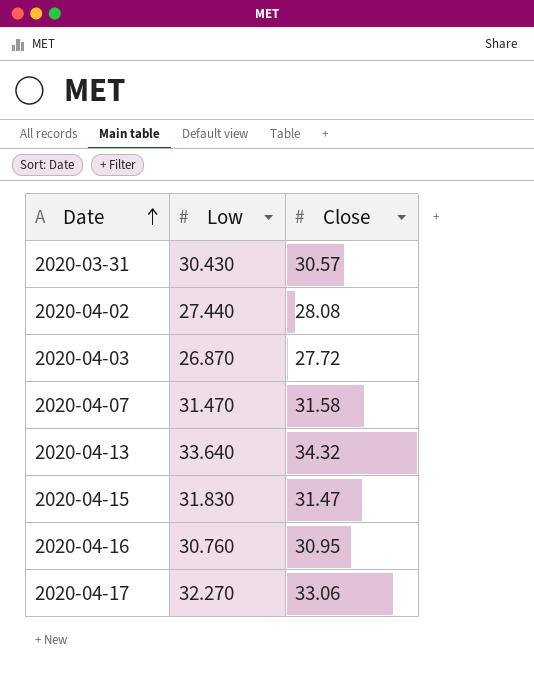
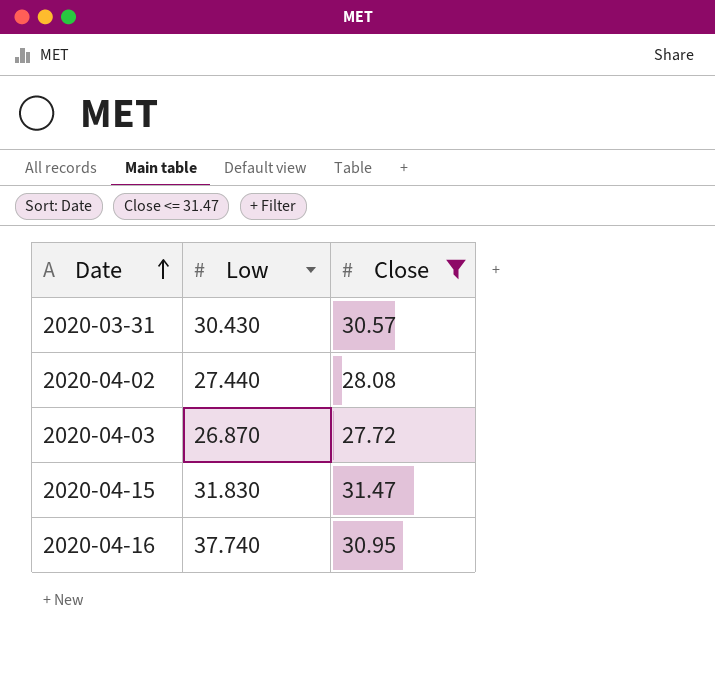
filter: none -> Close <= 31.47
2020-04-16 | Low: 30.760 -> 37.740

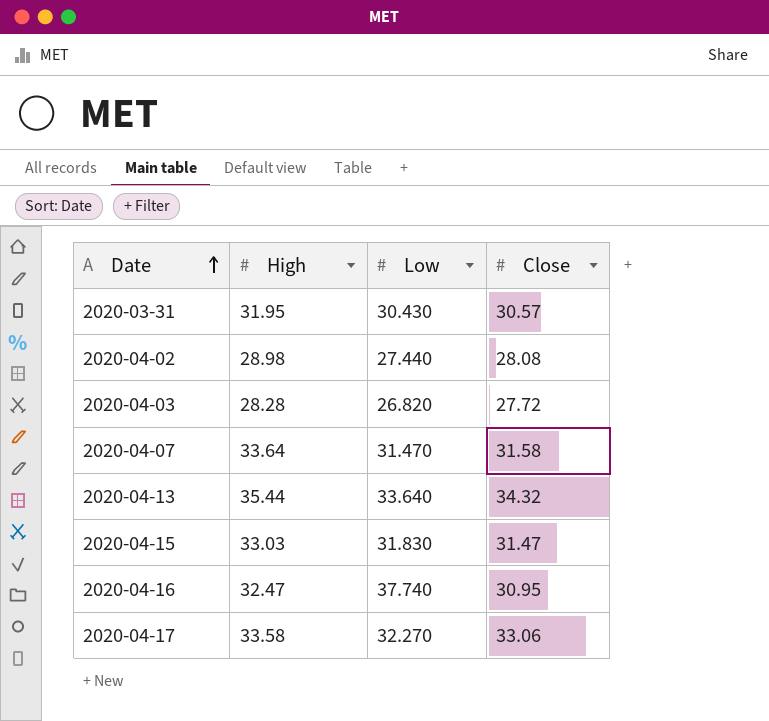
filter: Close <= 31.47 -> none
column High | position: none -> 2
2020-04-03 | Low: 26.870 -> 26.820

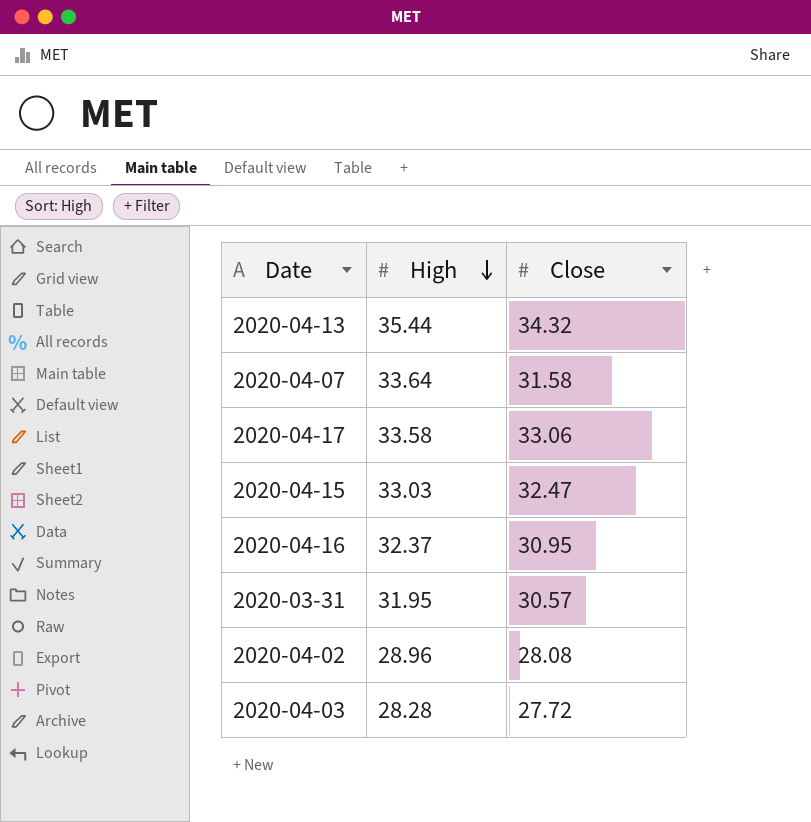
row order: Date ascending -> High descending
column Low | position: 3 -> none
2020-04-15 | Close: 31.47 -> 32.47
2020-04-16 | High: 32.47 -> 32.37
2020-04-02 | High: 28.98 -> 28.96

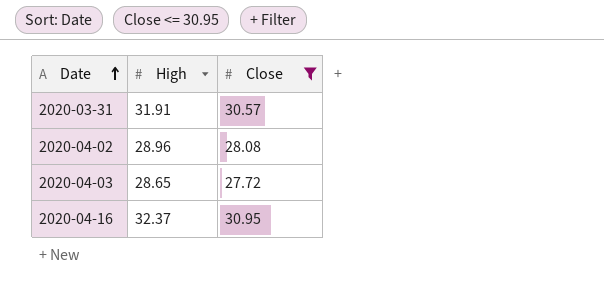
filter: none -> Close <= 30.95
row order: High descending -> Date ascending
2020-03-31 | High: 31.95 -> 31.91
2020-04-03 | High: 28.28 -> 28.65

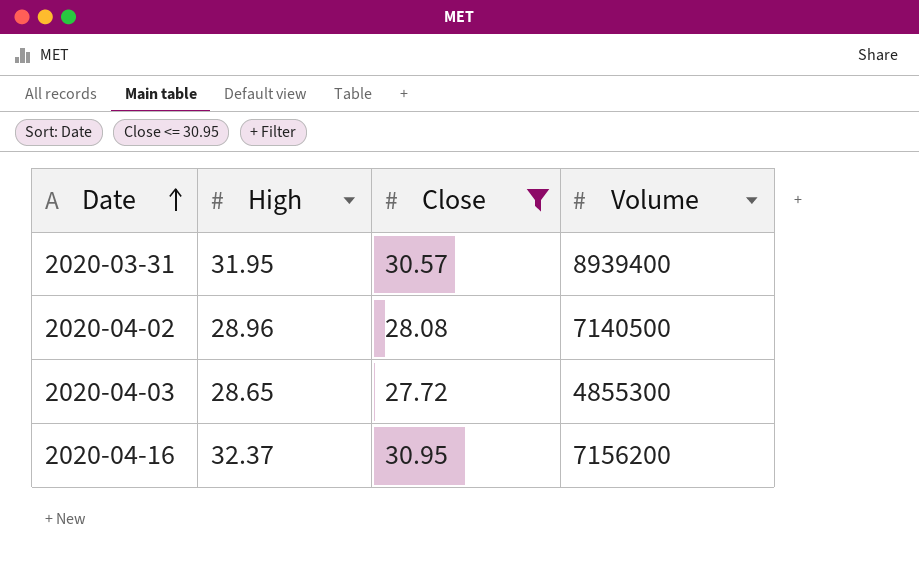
column Volume | position: none -> 4
2020-03-31 | High: 31.91 -> 31.95

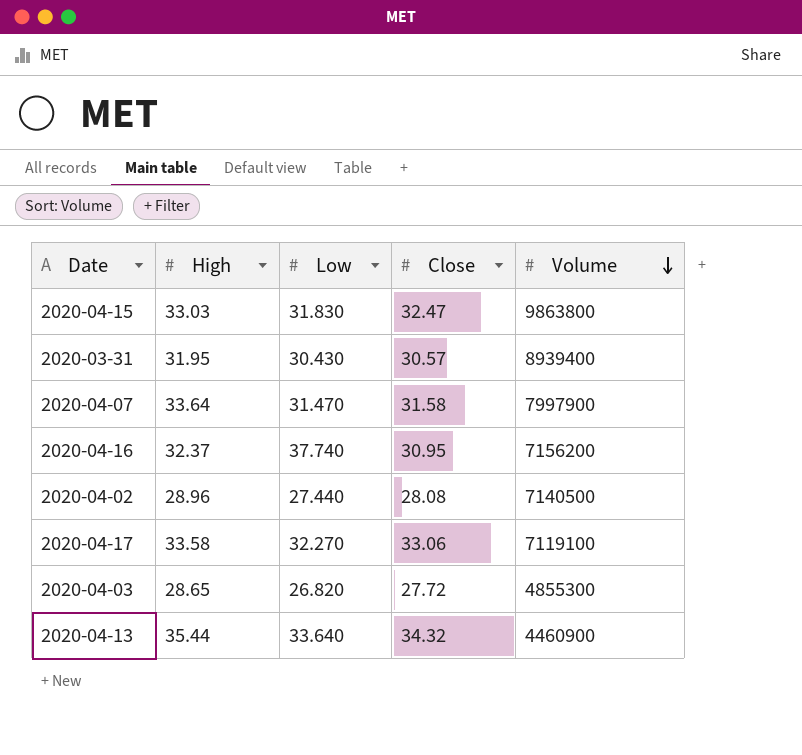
filter: Close <= 30.95 -> none
row order: Date ascending -> Volume descending
column Low | position: none -> 3

